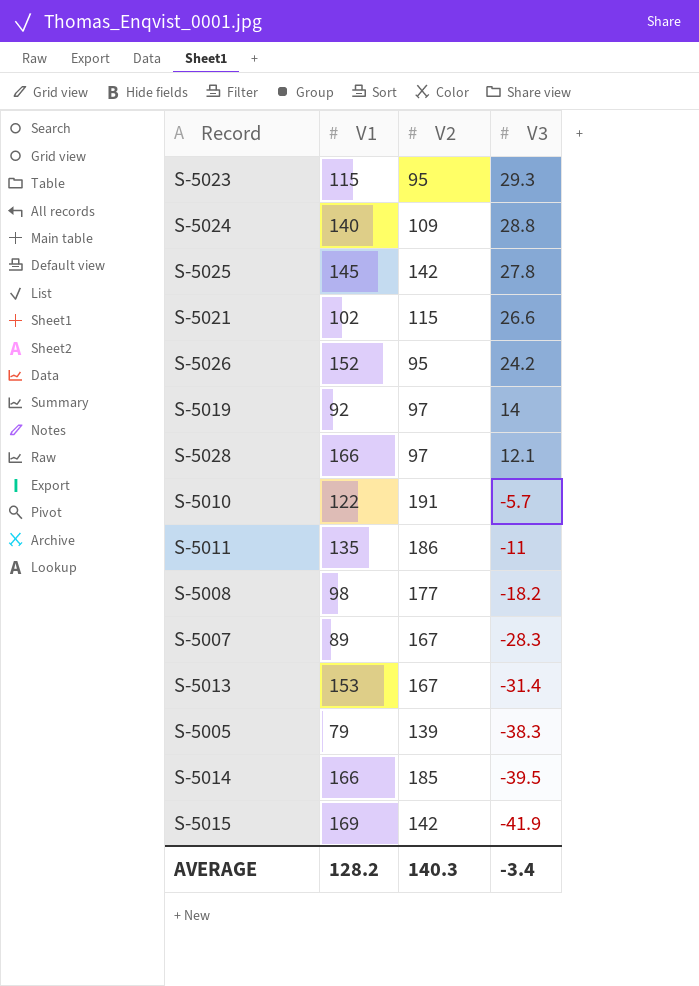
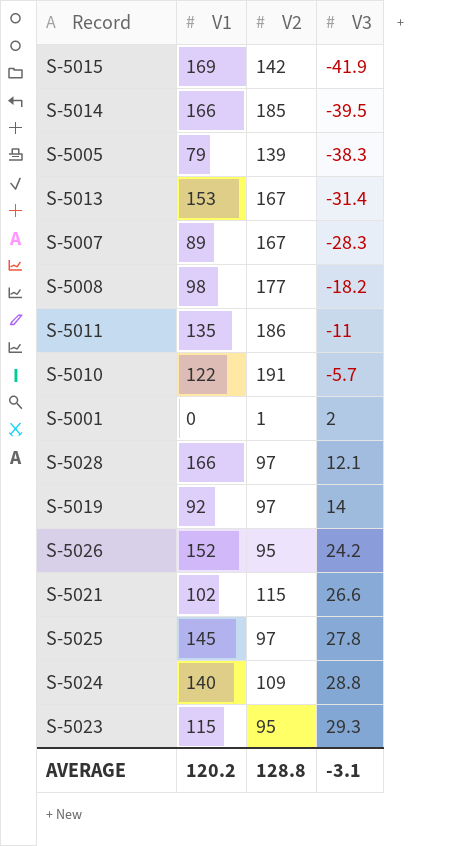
row order: V3 descending -> V3 ascending
row S-5001: none -> 0 | 1 | 2
S-5025 | V2: 142 -> 97
AVERAGE | V1: 128.2 -> 120.2
AVERAGE | V2: 140.3 -> 128.8
AVERAGE | V3: -3.4 -> -3.1

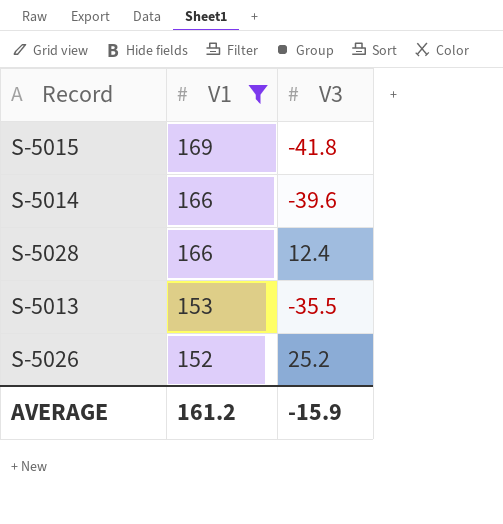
filter: none -> V1 >= 152
row order: V3 ascending -> V1 descending
column V2 | position: 3 -> none
S-5015 | V3: -41.9 -> -41.8
S-5014 | V3: -39.5 -> -39.6
S-5028 | V3: 12.1 -> 12.4
S-5013 | V3: -31.4 -> -35.5
S-5026 | V3: 24.2 -> 25.2
AVERAGE | V1: 120.2 -> 161.2
AVERAGE | V3: -3.1 -> -15.9

